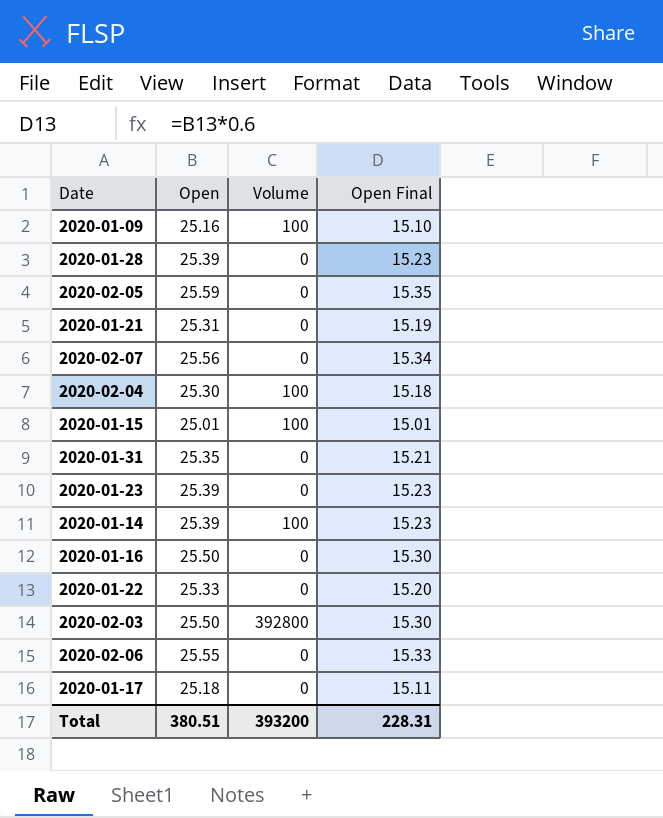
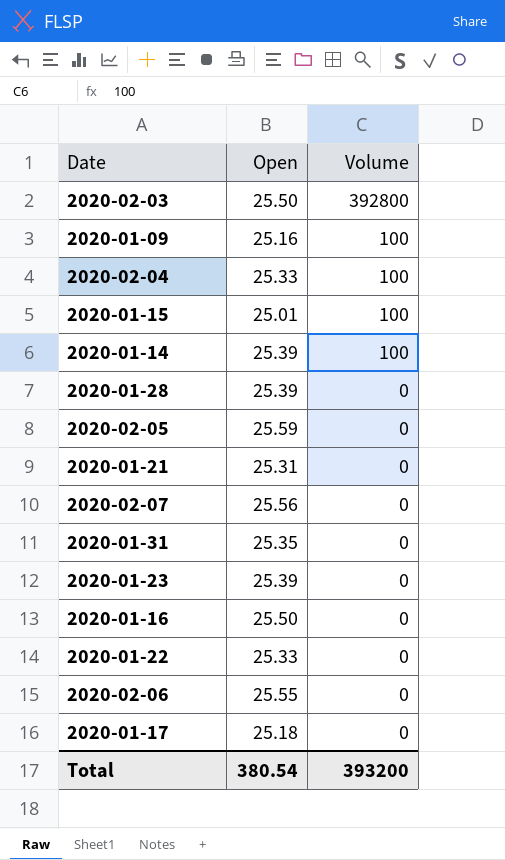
row order: none -> Volume descending
column Open Final | formula: [Open] * 0.6 -> none
2020-02-04 | Open: 25.30 -> 25.33
Total | Open: 380.51 -> 380.54

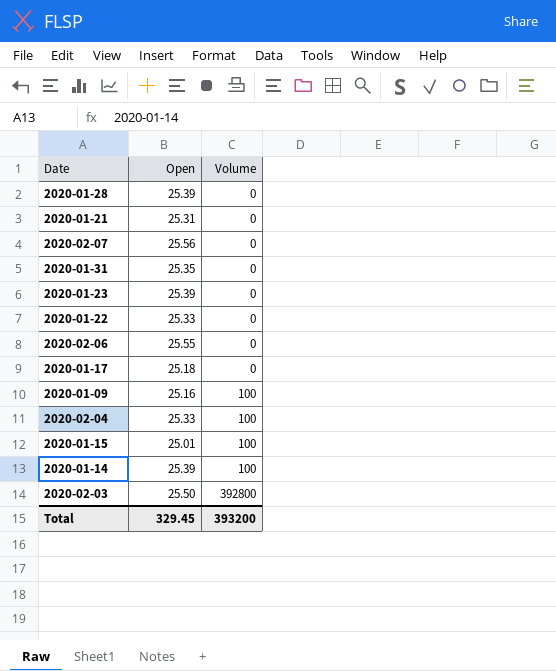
row order: Volume descending -> Volume ascending
row 2020-02-05: 25.59 | 0 -> none
row 2020-01-16: 25.50 | 0 -> none
Total | Open: 380.54 -> 329.45

